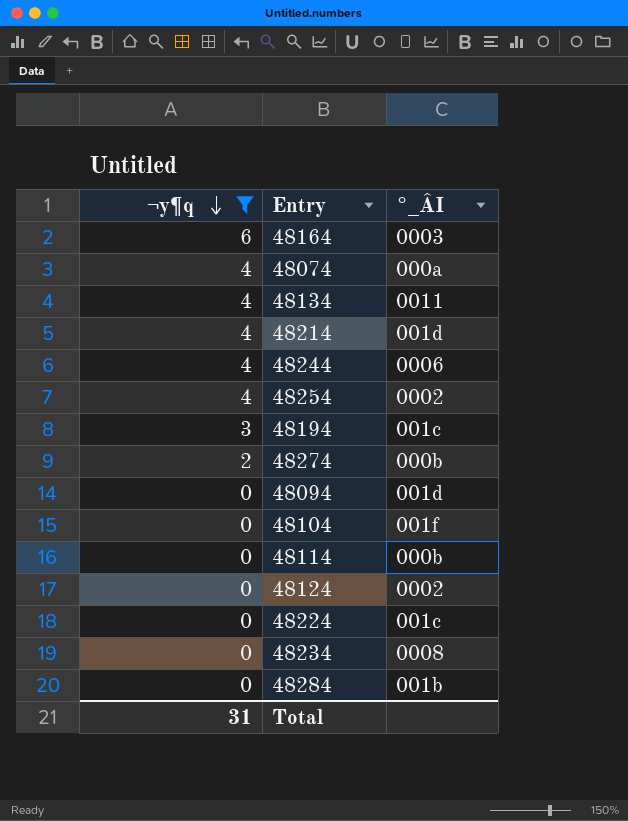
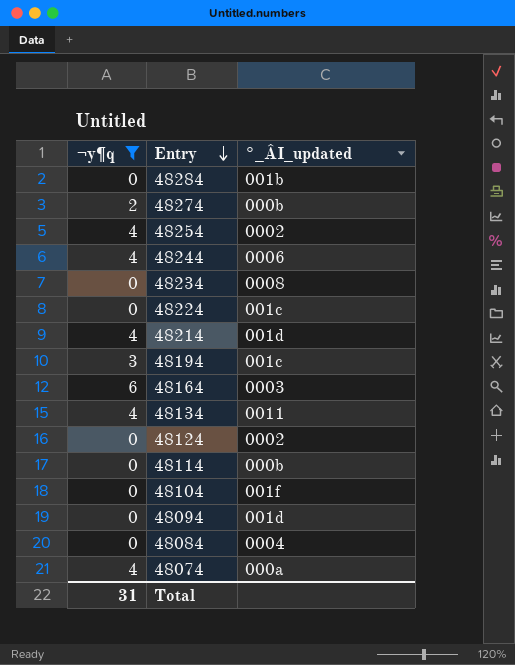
row order: ¬y¶q descending -> Entry descending
column name: °_ÂI -> °_ÂI_updated
row 48084: none -> 0 | 0004

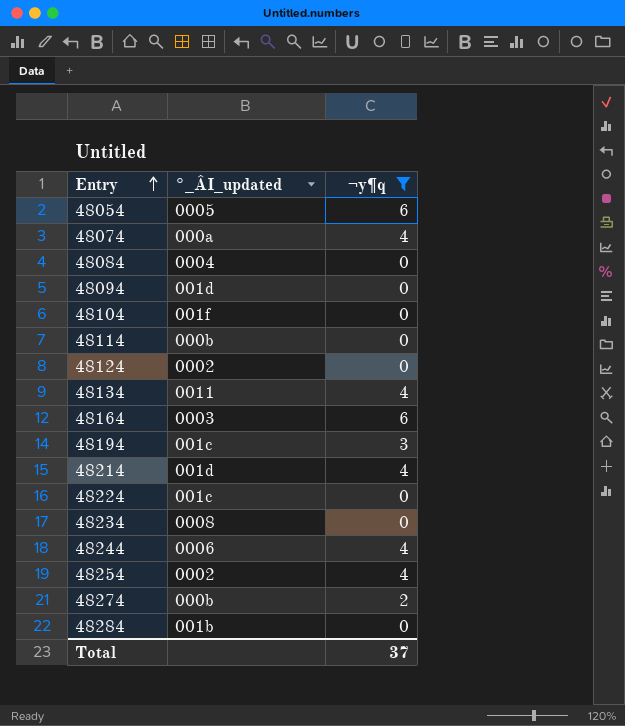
row order: Entry descending -> Entry ascending
column ¬y¶q | position: 1 -> 3
row 48054: none -> 0005 | 6
Total | ¬y¶q: 31 -> 37

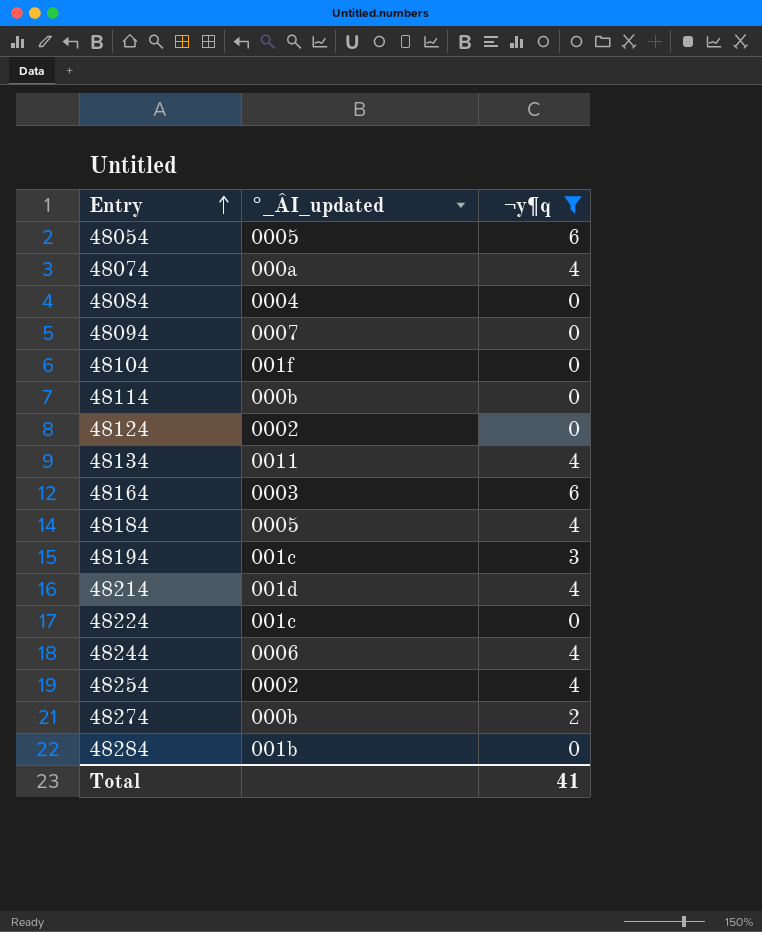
row 48234: 0008 | 0 -> none
48094 | °_ÂI_updated: 001d -> 0007
row 48184: none -> 0005 | 4
Total | ¬y¶q: 37 -> 41

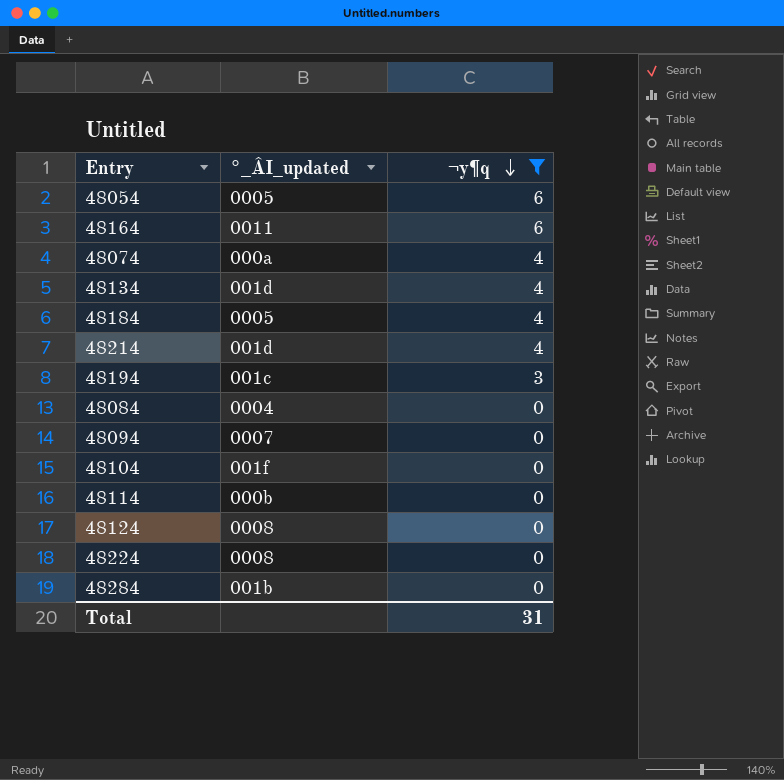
row order: Entry ascending -> ¬y¶q descending
row 48244: 0006 | 4 -> none
row 48254: 0002 | 4 -> none
row 48274: 000b | 2 -> none
48164 | °_ÂI_updated: 0003 -> 0011
48134 | °_ÂI_updated: 0011 -> 001d
48124 | °_ÂI_updated: 0002 -> 0008
48224 | °_ÂI_updated: 001c -> 0008
Total | ¬y¶q: 41 -> 31

